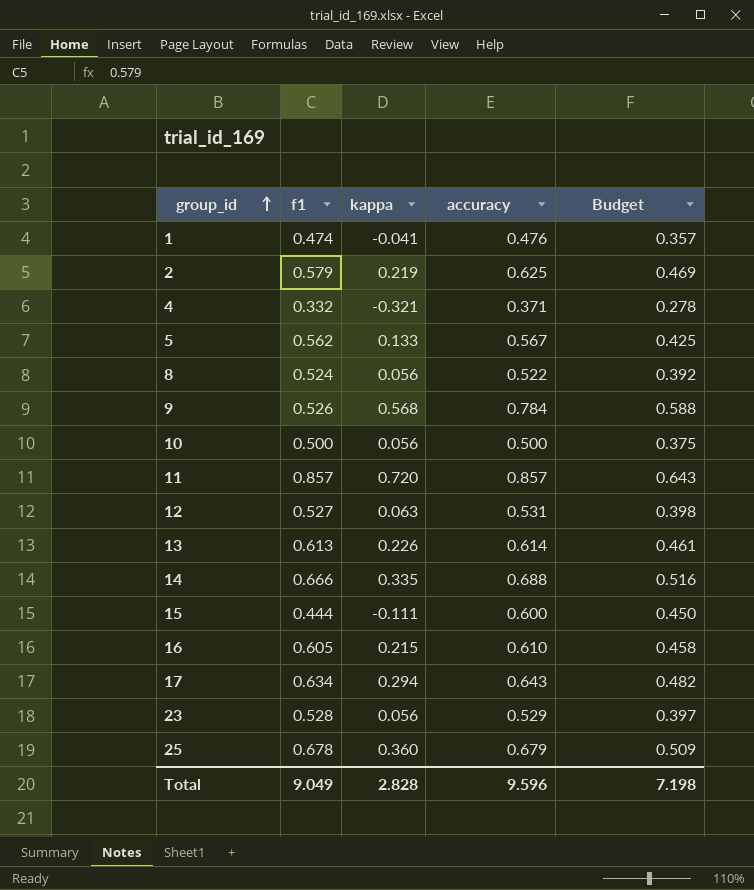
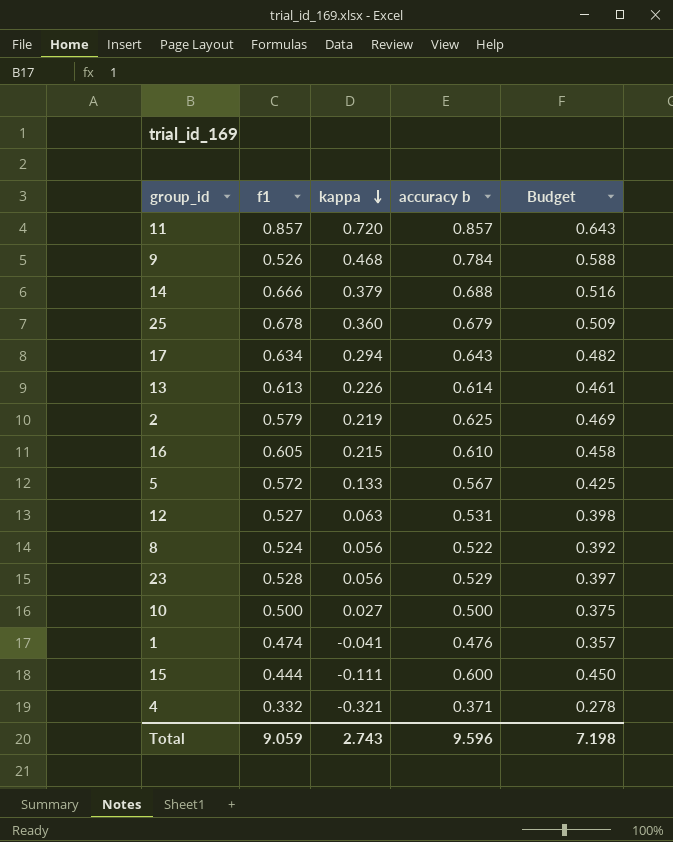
row order: group_id ascending -> kappa descending
column name: accuracy -> accuracy b
9 | kappa: 0.568 -> 0.468
14 | kappa: 0.335 -> 0.379
5 | f1: 0.562 -> 0.572
10 | kappa: 0.056 -> 0.027
Total | f1: 9.049 -> 9.059
Total | kappa: 2.828 -> 2.743

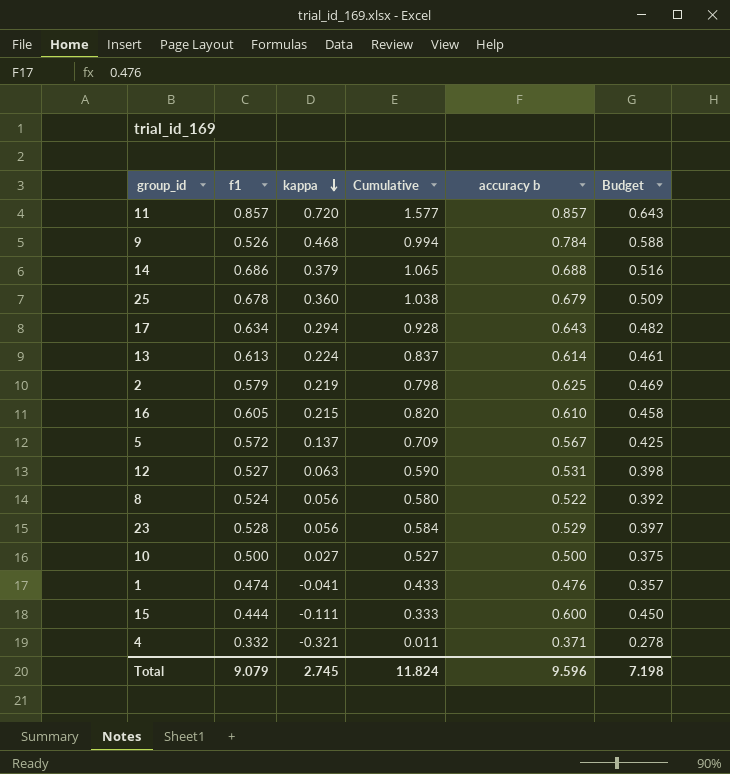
column Cumulative | formula: none -> [f1] + [kappa]
14 | f1: 0.666 -> 0.686
13 | kappa: 0.226 -> 0.224
5 | kappa: 0.133 -> 0.137
Total | f1: 9.059 -> 9.079
Total | kappa: 2.743 -> 2.745

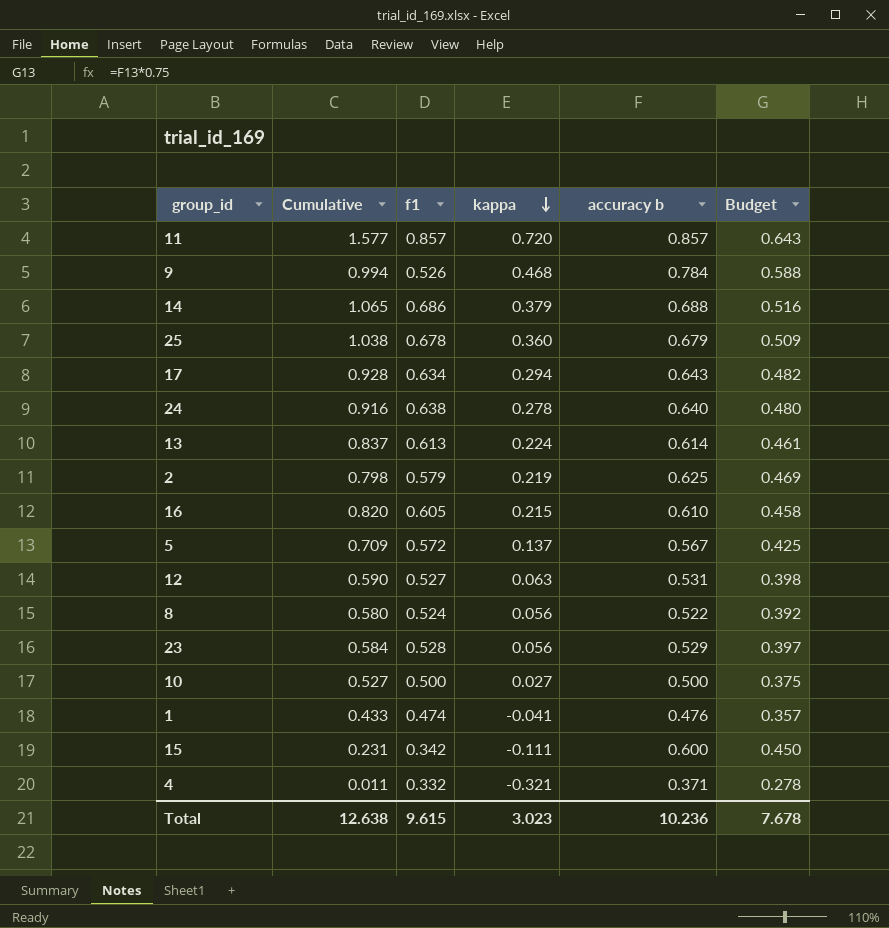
column Cumulative | position: 4 -> 2
row 24: none -> 0.916 | 0.638 | 0.278 | 0.640 | 0.480
15 | Cumulative: 0.333 -> 0.231
15 | f1: 0.444 -> 0.342
Total | Cumulative: 11.824 -> 12.638
Total | f1: 9.079 -> 9.615
Total | kappa: 2.745 -> 3.023
Total | accuracy b: 9.596 -> 10.236
Total | Budget: 7.198 -> 7.678

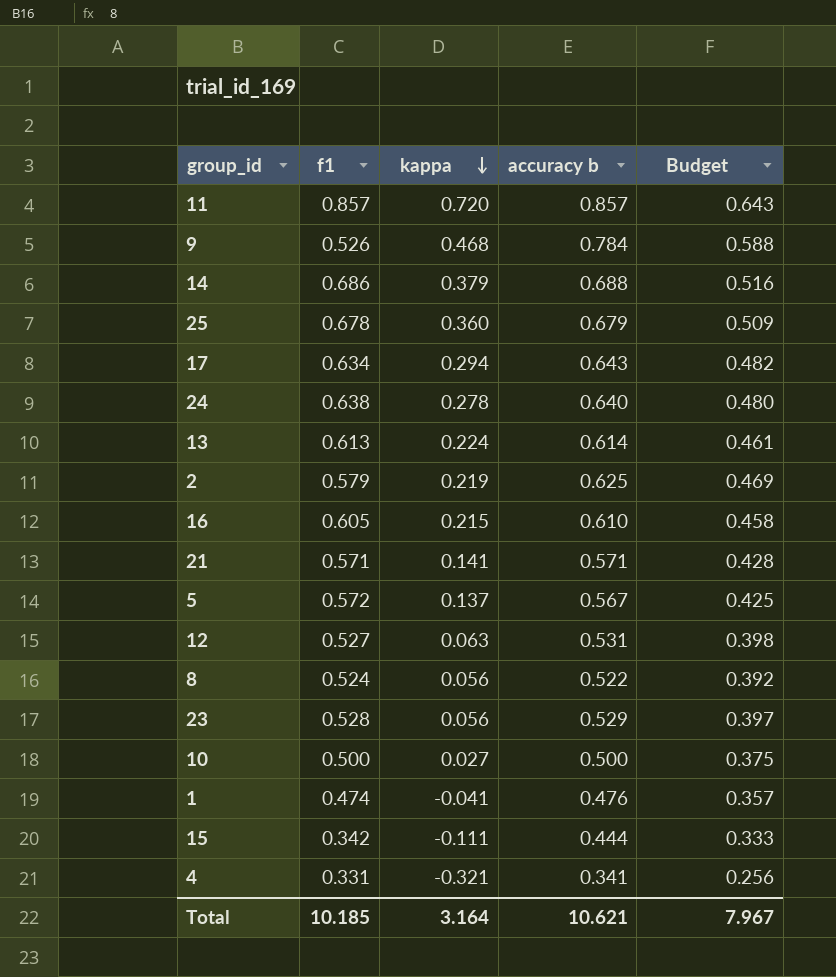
column Cumulative | formula: [f1] + [kappa] -> none
row 21: none -> 0.571 | 0.141 | 0.571 | 0.428
15 | accuracy b: 0.600 -> 0.444
15 | Budget: 0.450 -> 0.333
4 | f1: 0.332 -> 0.331
4 | accuracy b: 0.371 -> 0.341
4 | Budget: 0.278 -> 0.256
Total | f1: 9.615 -> 10.185
Total | kappa: 3.023 -> 3.164
Total | accuracy b: 10.236 -> 10.621
Total | Budget: 7.678 -> 7.967

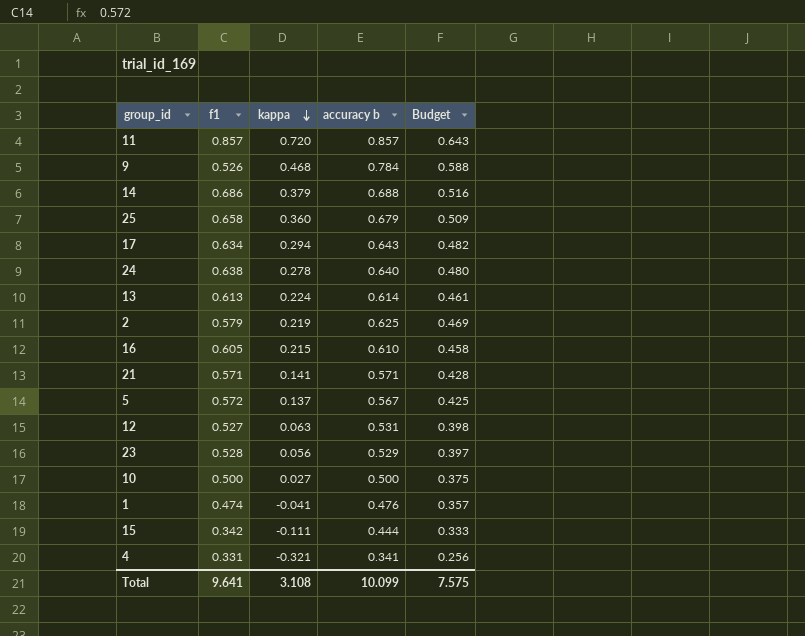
row 8: 0.524 | 0.056 | 0.522 | 0.392 -> none
25 | f1: 0.678 -> 0.658
Total | f1: 10.185 -> 9.641
Total | kappa: 3.164 -> 3.108
Total | accuracy b: 10.621 -> 10.099
Total | Budget: 7.967 -> 7.575

